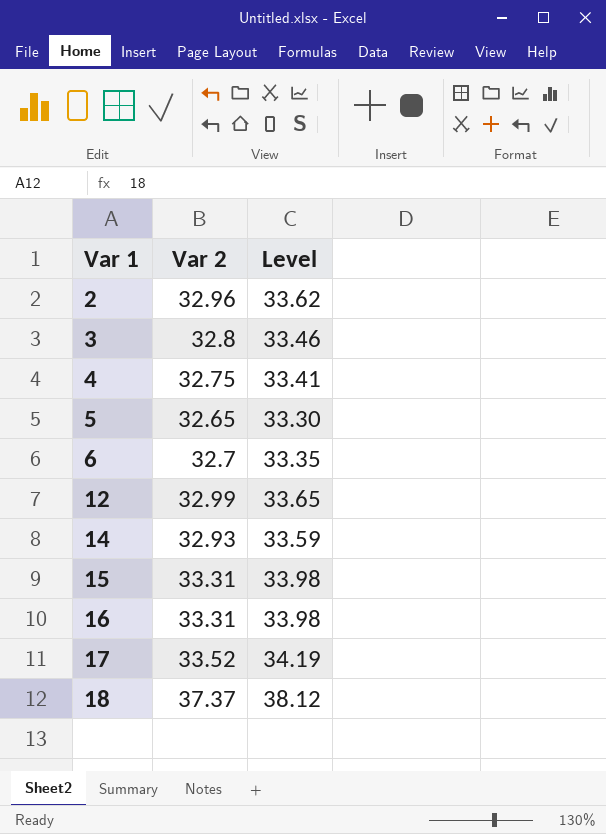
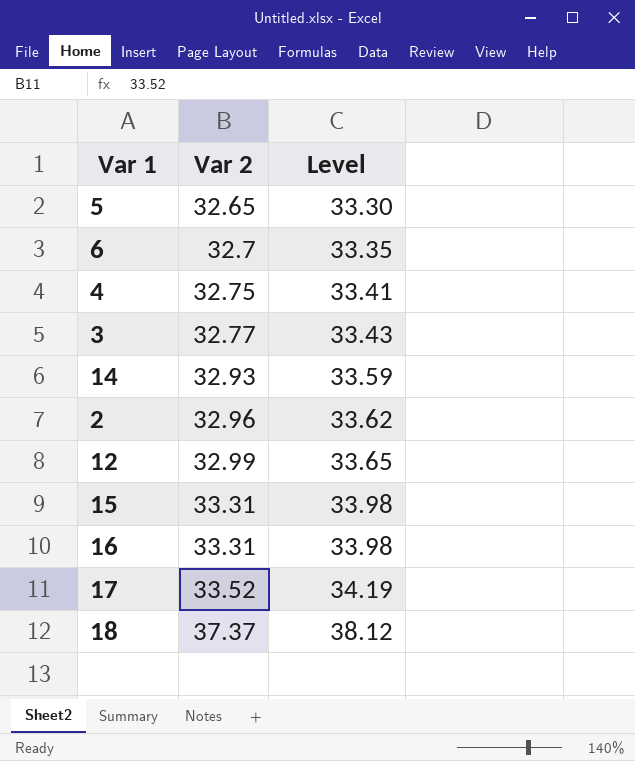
row order: Var 1 ascending -> Var 2 ascending
3 | Var 2: 32.8 -> 32.77
3 | Level: 33.46 -> 33.43

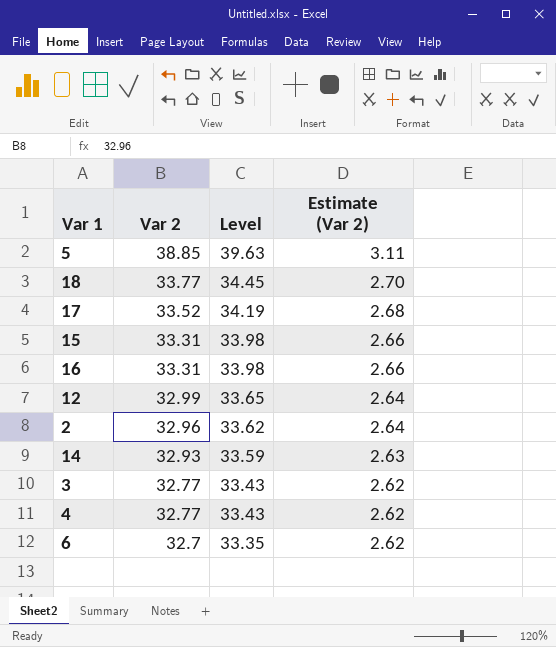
row order: Var 2 ascending -> Var 2 descending
column Estimate (Var 2) | formula: none -> [Var 2] * 0.08
5 | Var 2: 32.65 -> 38.85
5 | Level: 33.30 -> 39.63
18 | Var 2: 37.37 -> 33.77
18 | Level: 38.12 -> 34.45
4 | Var 2: 32.75 -> 32.77
4 | Level: 33.41 -> 33.43

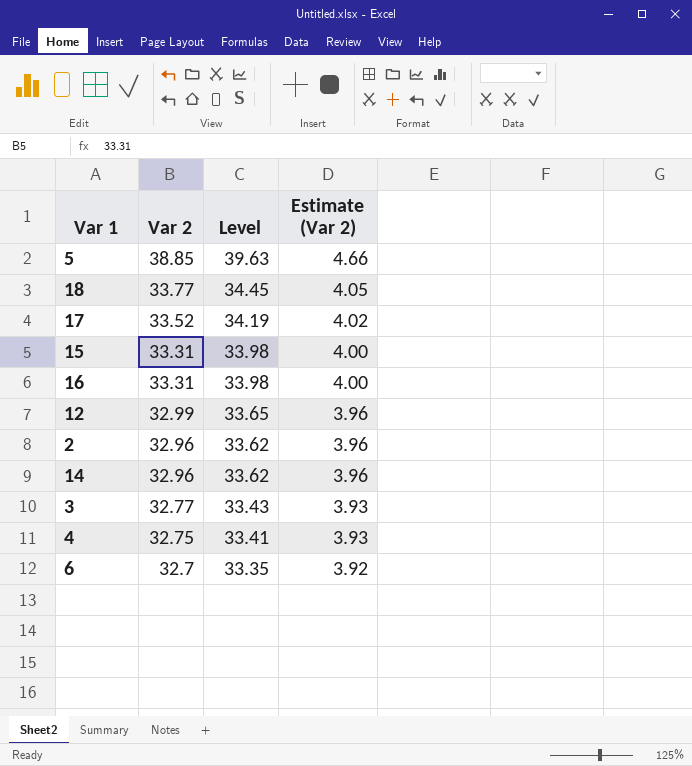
column Estimate (Var 2) | formula: [Var 2] * 0.08 -> [Var 2] * 0.12
14 | Var 2: 32.93 -> 32.96
14 | Level: 33.59 -> 33.62
4 | Var 2: 32.77 -> 32.75
4 | Level: 33.43 -> 33.41

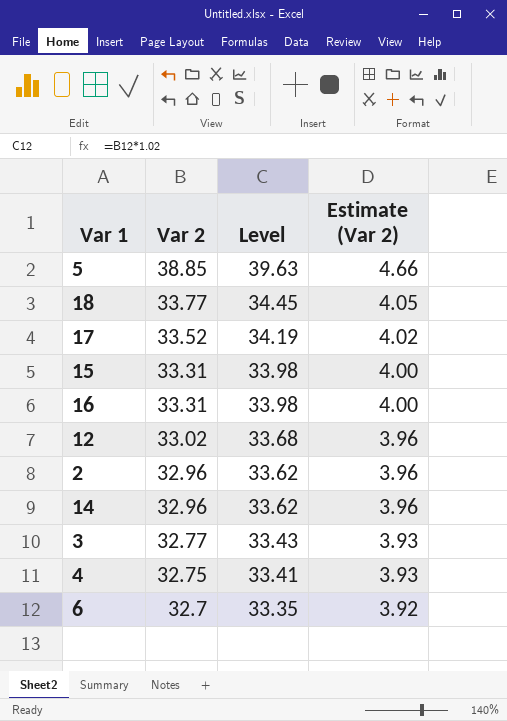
12 | Var 2: 32.99 -> 33.02
12 | Level: 33.65 -> 33.68

